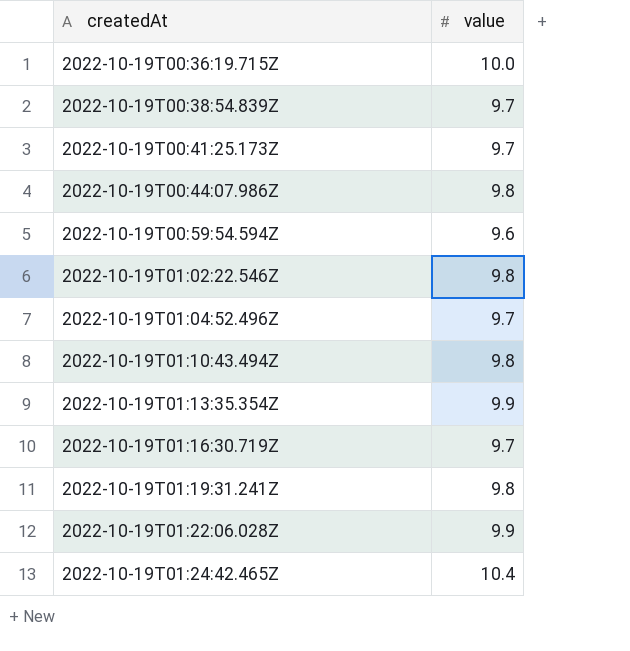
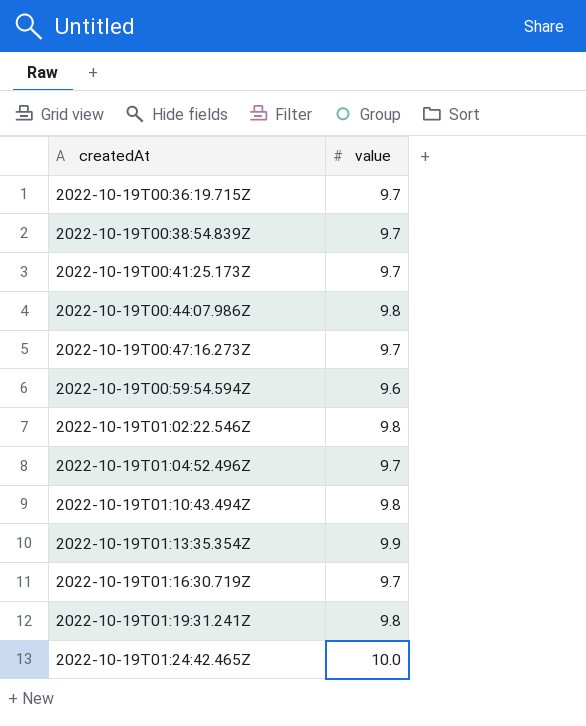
row 2022-10-19T01:22:06.028Z: 9.9 -> none
2022-10-19T00:36:19.715Z | value: 10.0 -> 9.7
row 2022-10-19T00:47:16.273Z: none -> 9.7
2022-10-19T01:24:42.465Z | value: 10.4 -> 10.0

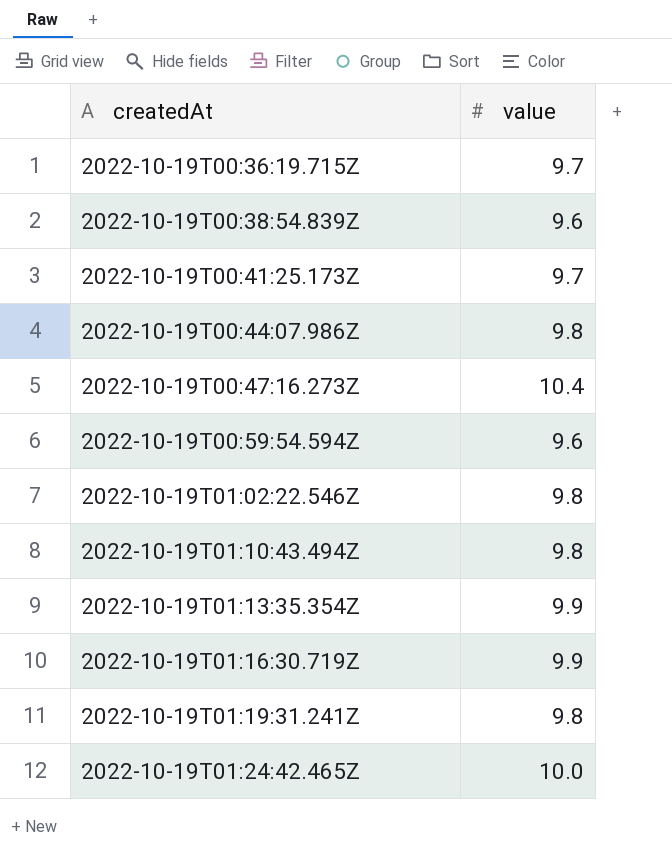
row 2022-10-19T01:04:52.496Z: 9.7 -> none
2022-10-19T00:38:54.839Z | value: 9.7 -> 9.6
2022-10-19T00:47:16.273Z | value: 9.7 -> 10.4
2022-10-19T01:16:30.719Z | value: 9.7 -> 9.9

